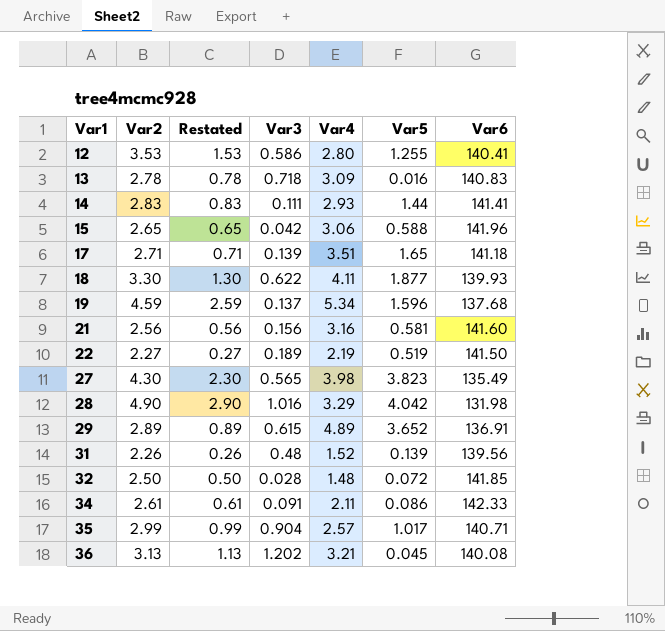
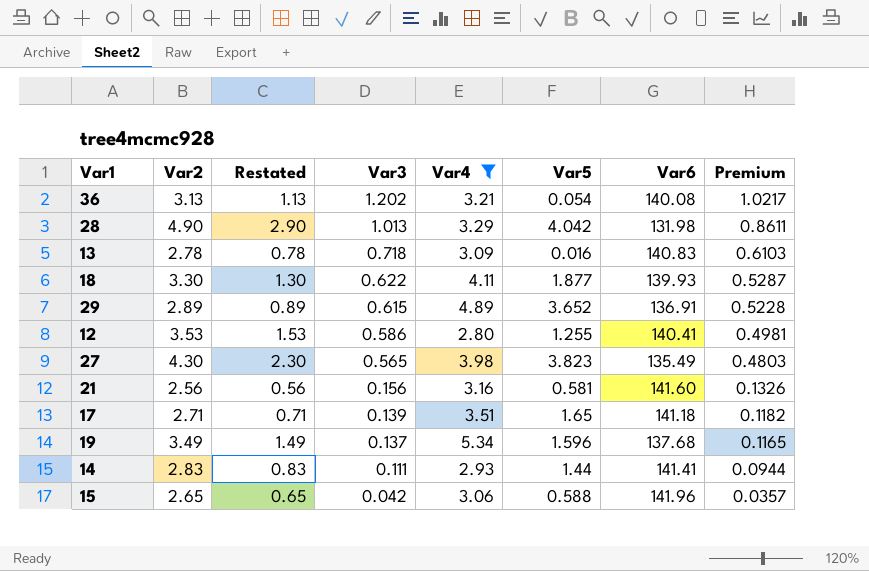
filter: none -> Var4 >= 2.80
row order: Var1 ascending -> Var3 descending
column Premium | formula: none -> [Var3] * 0.85
36 | Var5: 0.045 -> 0.054
28 | Var3: 1.016 -> 1.013
19 | Var2: 4.59 -> 3.49
19 | Restated: 2.59 -> 1.49

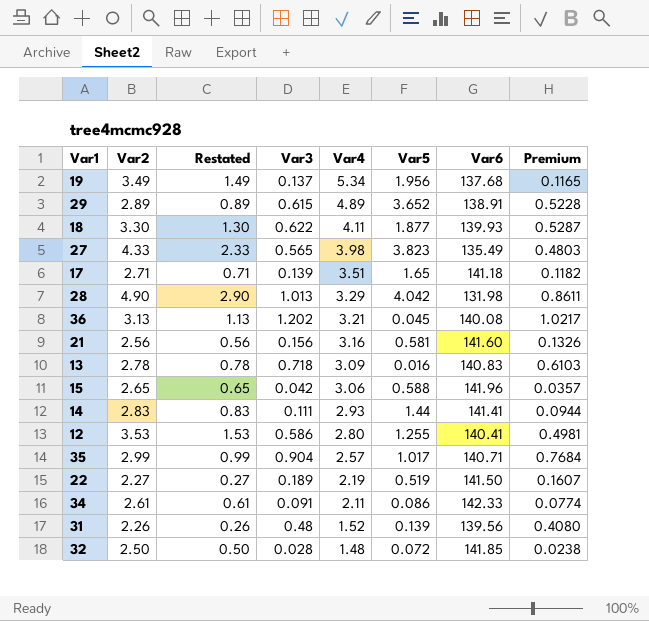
filter: Var4 >= 2.80 -> none
row order: Var3 descending -> Var4 descending
19 | Var5: 1.596 -> 1.956
29 | Var6: 136.91 -> 138.91
27 | Var2: 4.30 -> 4.33
27 | Restated: 2.30 -> 2.33
36 | Var5: 0.054 -> 0.045

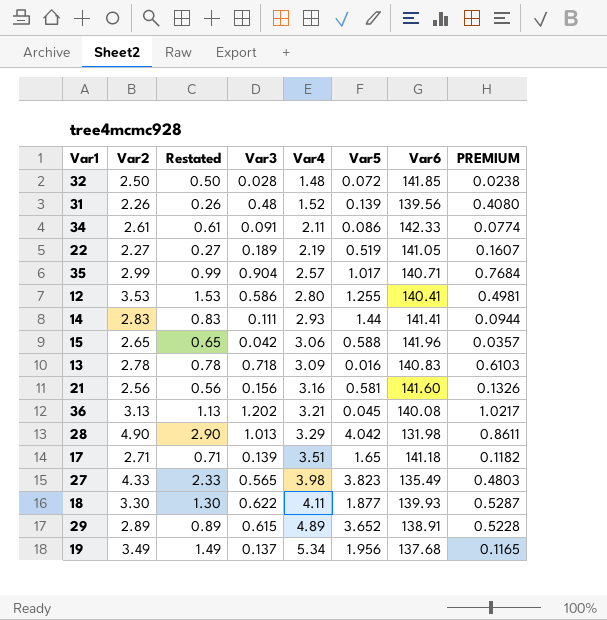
row order: Var4 descending -> Var4 ascending
column name: Premium -> PREMIUM
22 | Var6: 141.50 -> 141.05

